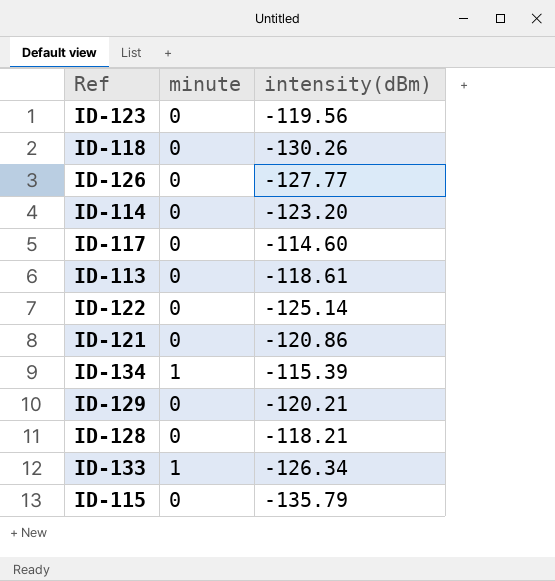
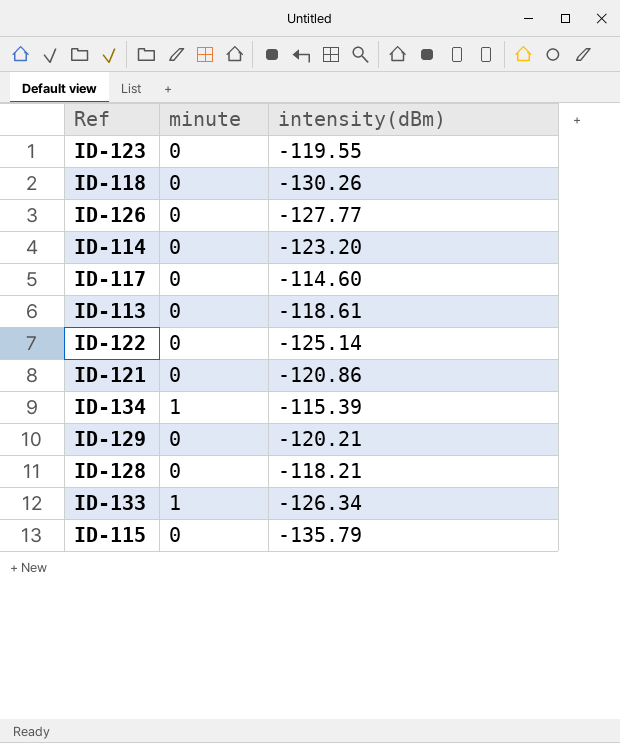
ID-123 | intensity(dBm): -119.56 -> -119.55

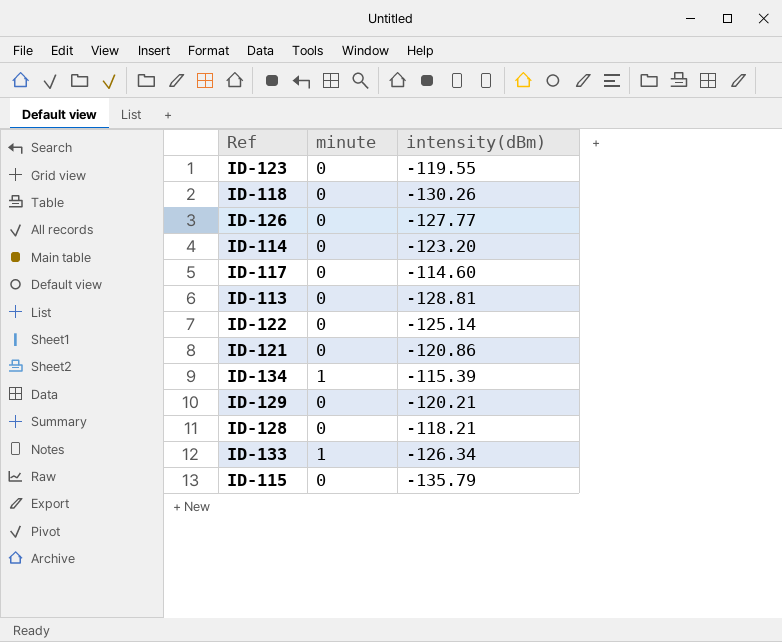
ID-113 | intensity(dBm): -118.61 -> -128.81

